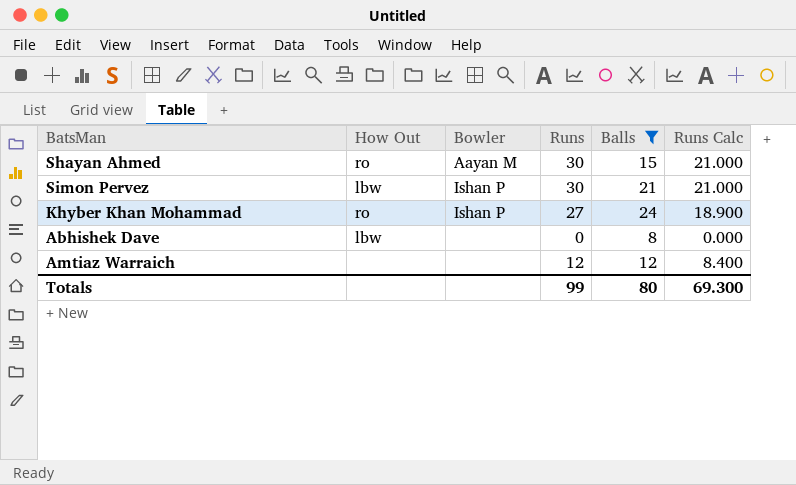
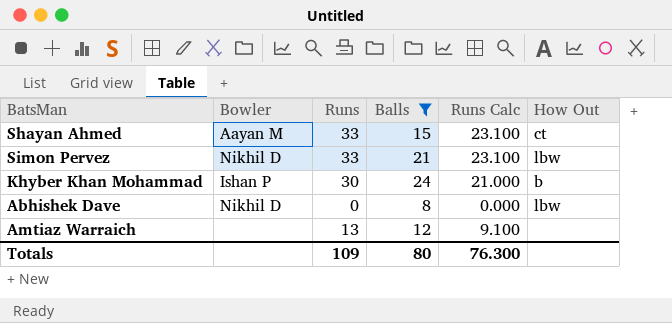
column How Out | position: 2 -> 6
Shayan Ahmed | Runs: 30 -> 33
Shayan Ahmed | Runs Calc: 21.000 -> 23.100
Shayan Ahmed | How Out: ro -> ct
Simon Pervez | Bowler: Ishan P -> Nikhil D
Simon Pervez | Runs: 30 -> 33
Simon Pervez | Runs Calc: 21.000 -> 23.100
Khyber Khan Mohammad | Runs: 27 -> 30
Khyber Khan Mohammad | Runs Calc: 18.900 -> 21.000
Khyber Khan Mohammad | How Out: ro -> b
Abhishek Dave | Bowler: none -> Nikhil D
Amtiaz Warraich | Runs: 12 -> 13
Amtiaz Warraich | Runs Calc: 8.400 -> 9.100
Totals | Runs: 99 -> 109
Totals | Runs Calc: 69.300 -> 76.300

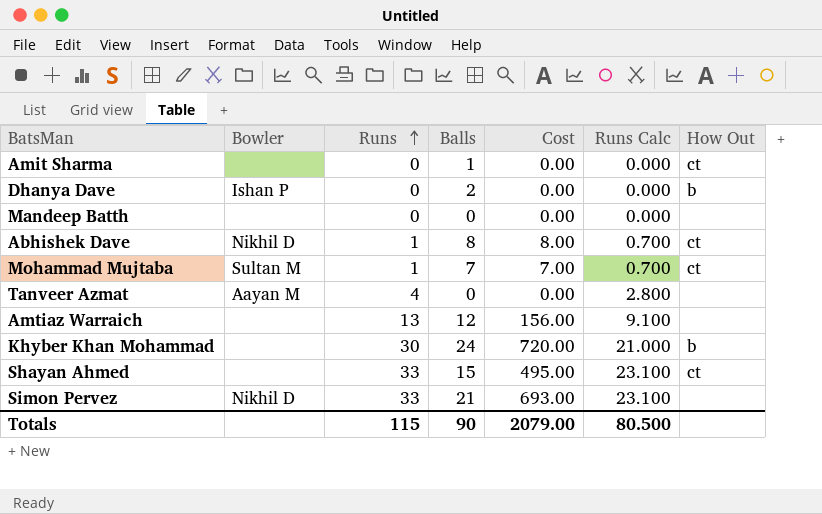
filter: Balls >= 8 -> none
row order: none -> Runs ascending
column Cost | formula: none -> [Runs] * [Balls]
Abhishek Dave | Runs: 0 -> 1
Abhishek Dave | Runs Calc: 0.000 -> 0.700
Abhishek Dave | How Out: lbw -> ct
Khyber Khan Mohammad | Bowler: Ishan P -> none
Shayan Ahmed | Bowler: Aayan M -> none
Simon Pervez | How Out: lbw -> none
Totals | Runs: 109 -> 115
Totals | Balls: 80 -> 90
Totals | Runs Calc: 76.300 -> 80.500

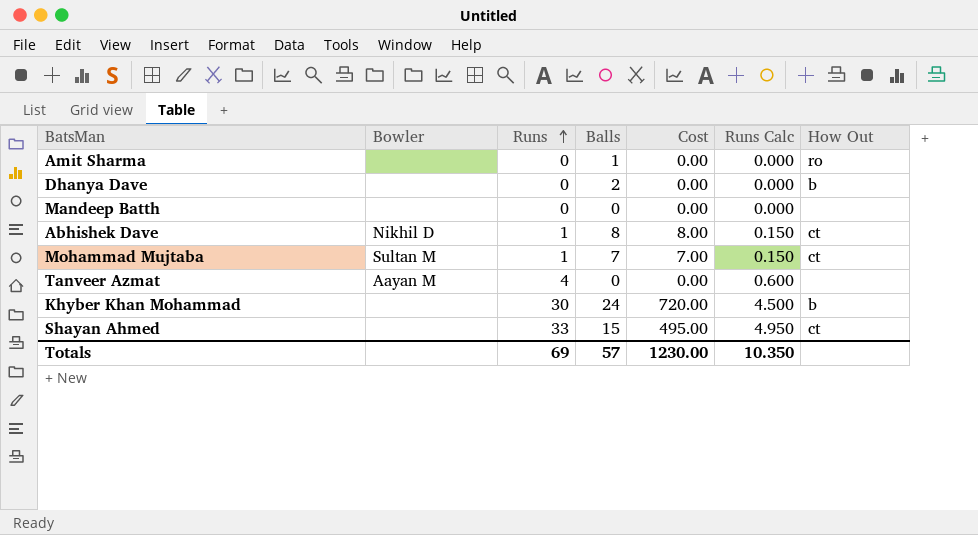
column Runs Calc | formula: [Runs] * 0.7 -> [Runs] * 0.15
row Amtiaz Warraich: none | 13 | 12 | 156.00 | 9.100 | none -> none
row Simon Pervez: Nikhil D | 33 | 21 | 693.00 | 23.100 | none -> none
Amit Sharma | How Out: ct -> ro
Dhanya Dave | Bowler: Ishan P -> none
Totals | Runs: 115 -> 69
Totals | Balls: 90 -> 57
Totals | Cost: 2079.00 -> 1230.00
Totals | Runs Calc: 80.500 -> 10.350

